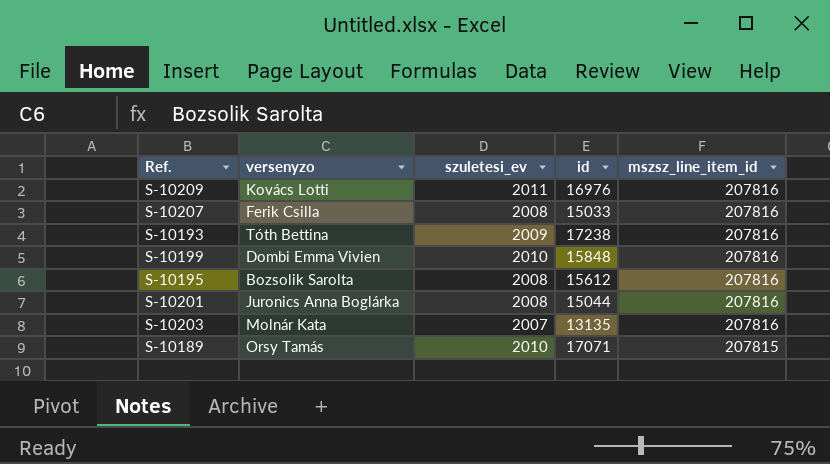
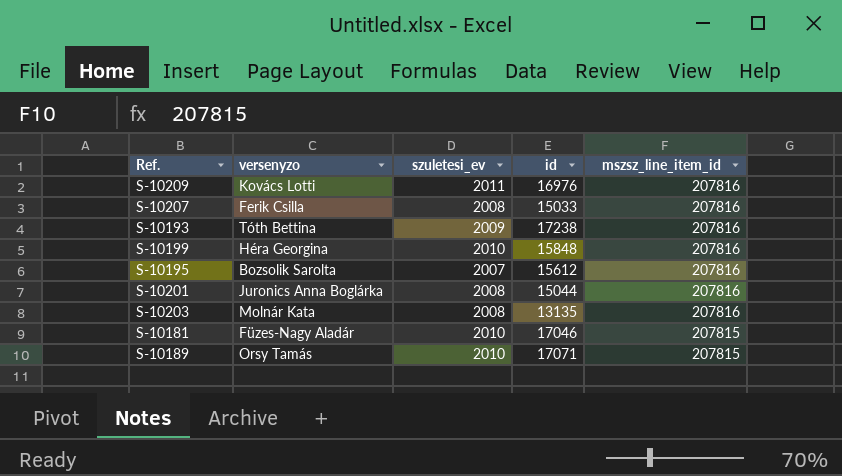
S-10199 | versenyzo: Dombi Emma Vivien -> Héra Georgina
S-10195 | szuletesi_ev: 2008 -> 2007
S-10203 | szuletesi_ev: 2007 -> 2008
row S-10181: none -> Füzes-Nagy Aladár | 2010 | 17046 | 207815

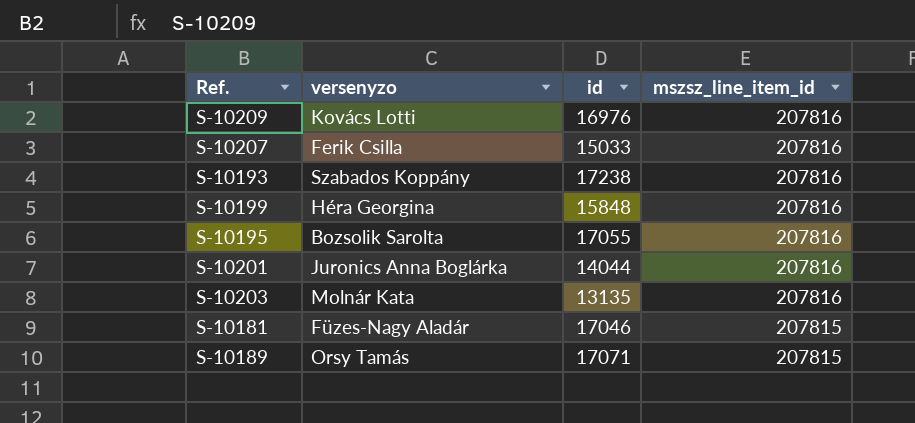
column szuletesi_ev | position: 3 -> none
S-10193 | versenyzo: Tóth Bettina -> Szabados Koppány
S-10195 | id: 15612 -> 17055
S-10201 | id: 15044 -> 14044

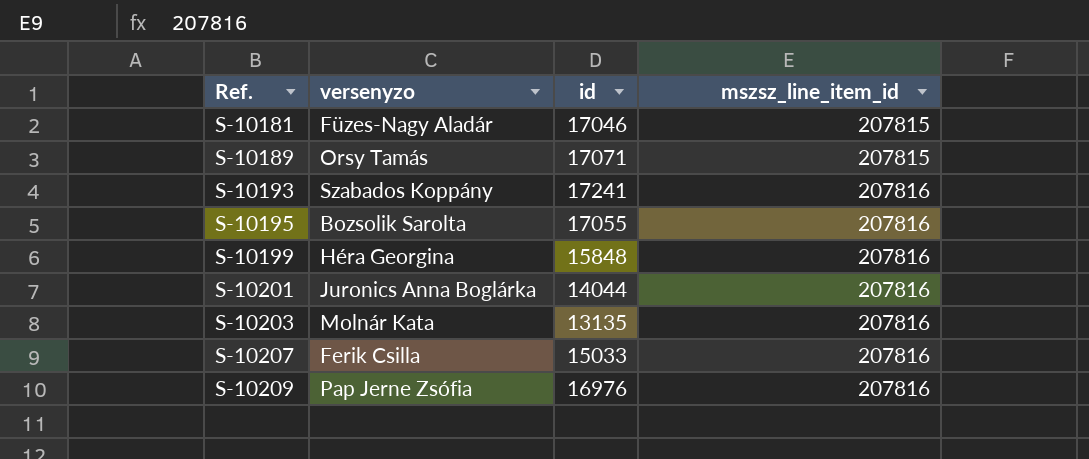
row order: mszsz_line_item_id descending -> Ref. ascending
S-10193 | id: 17238 -> 17241
S-10209 | versenyzo: Kovács Lotti -> Pap Jerne Zsófia

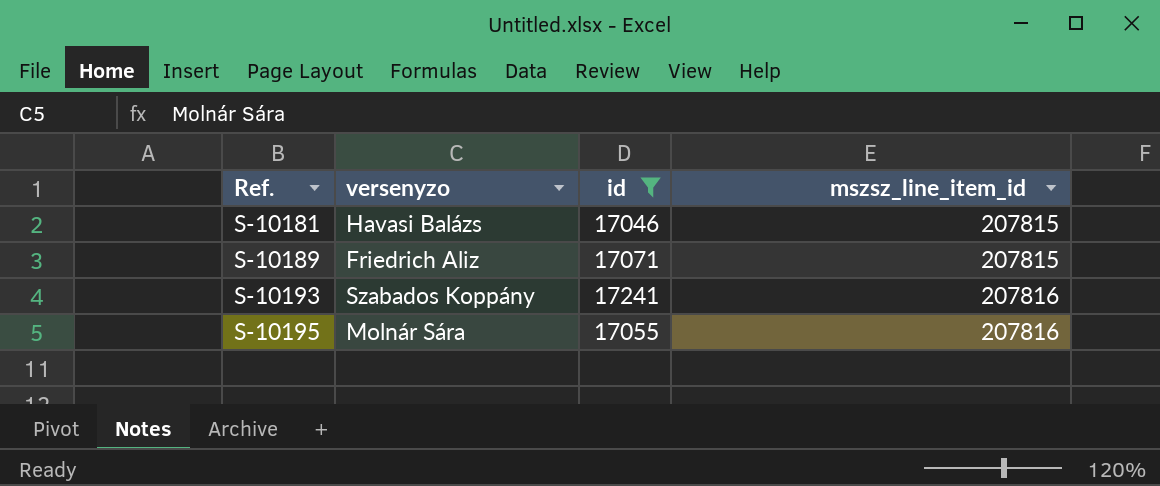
filter: none -> id >= 17046
S-10181 | versenyzo: Füzes-Nagy Aladár -> Havasi Balázs
S-10189 | versenyzo: Orsy Tamás -> Friedrich Aliz
S-10195 | versenyzo: Bozsolik Sarolta -> Molnár Sára

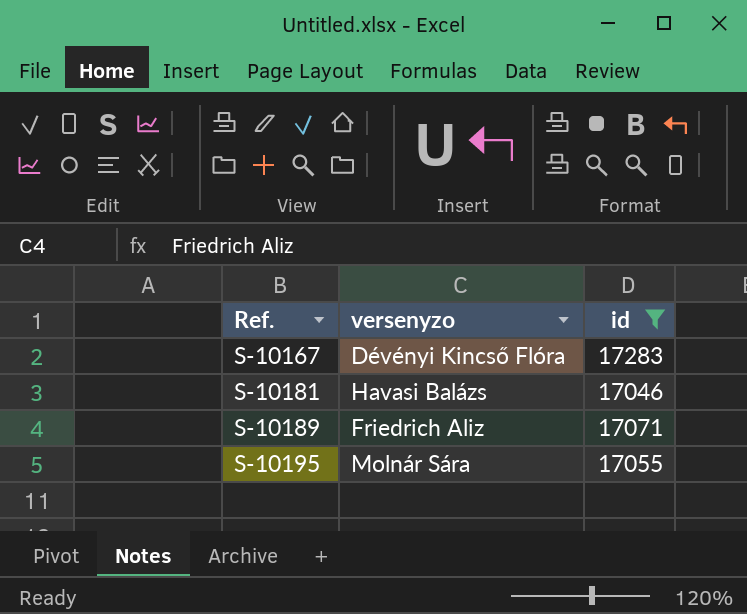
column mszsz_line_item_id | position: 4 -> none
row S-10193: Szabados Koppány | 17241 | 207816 -> none
row S-10167: none -> Dévényi Kincső Flóra | 17283

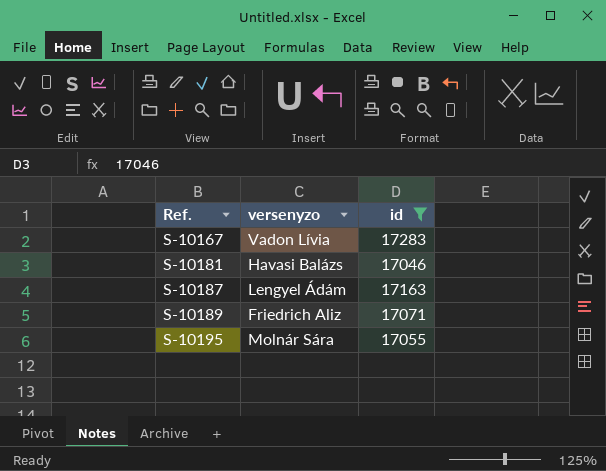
S-10167 | versenyzo: Dévényi Kincső Flóra -> Vadon Lívia
row S-10187: none -> Lengyel Ádám | 17163

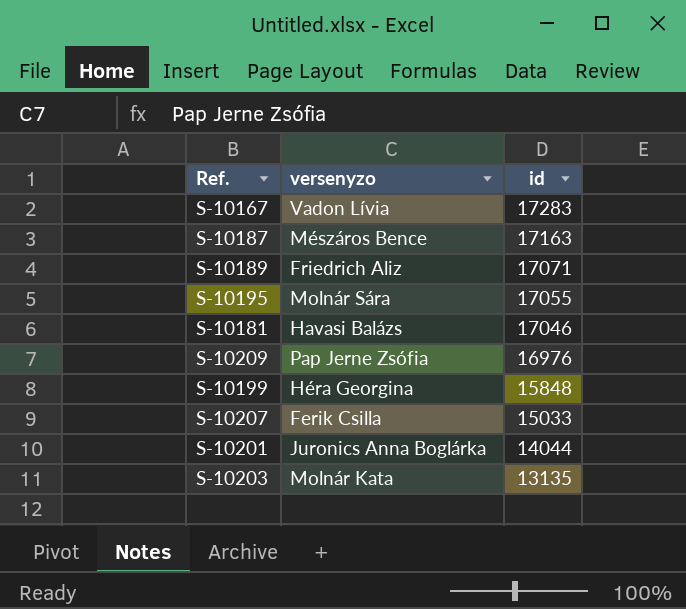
filter: id >= 17046 -> none
row order: Ref. ascending -> id descending
S-10187 | versenyzo: Lengyel Ádám -> Mészáros Bence

